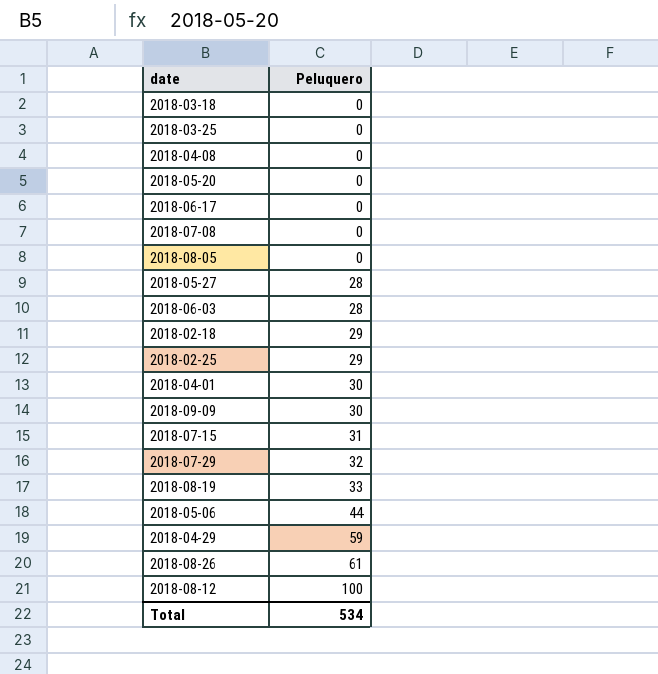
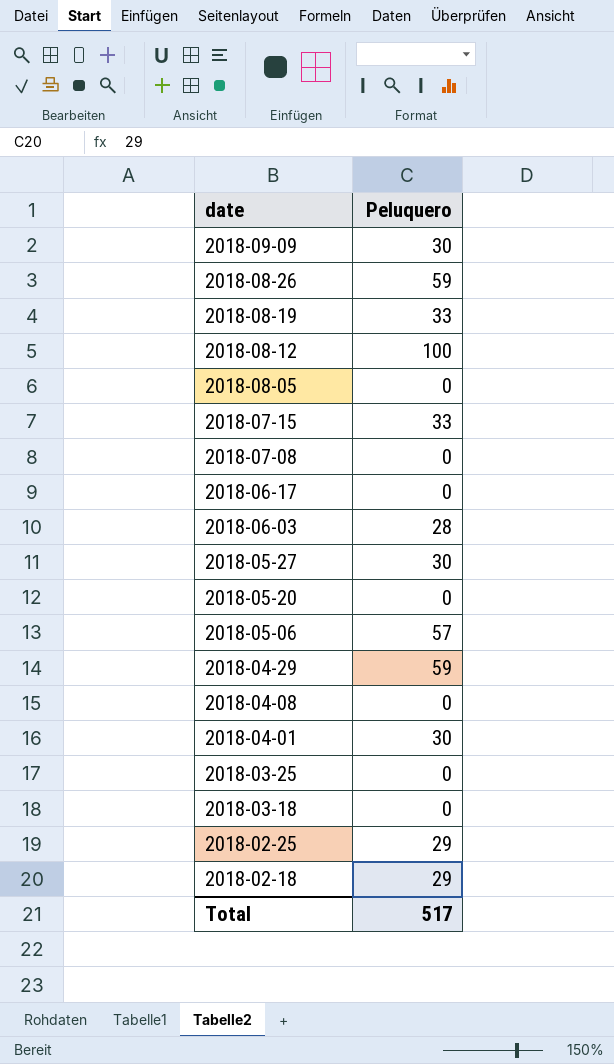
row order: Peluquero ascending -> date descending
row 2018-07-29: 32 -> none
2018-08-26 | Peluquero: 61 -> 59
2018-07-15 | Peluquero: 31 -> 33
2018-05-27 | Peluquero: 28 -> 30
2018-05-06 | Peluquero: 44 -> 57
Total | Peluquero: 534 -> 517

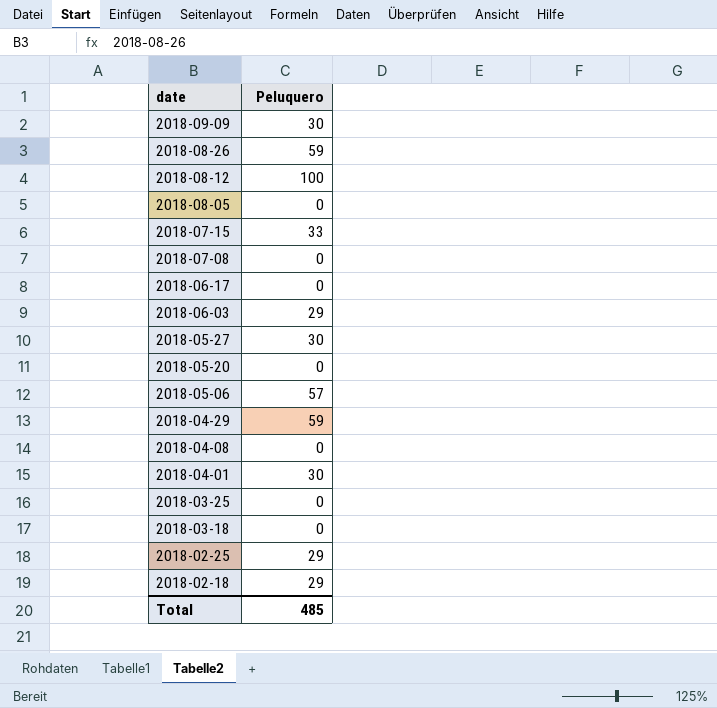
row 2018-08-19: 33 -> none
2018-06-03 | Peluquero: 28 -> 29
Total | Peluquero: 517 -> 485

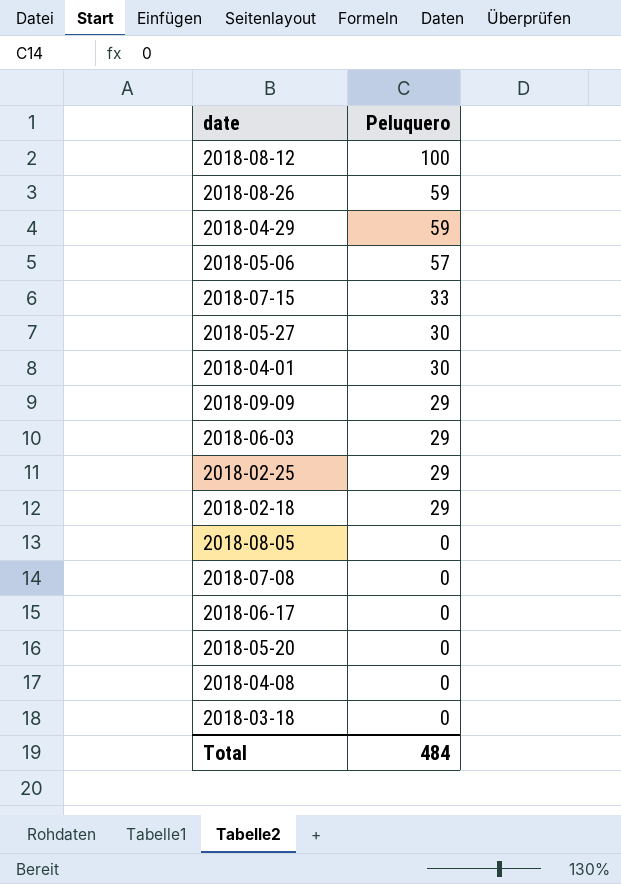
row order: date descending -> Peluquero descending
row 2018-03-25: 0 -> none
2018-09-09 | Peluquero: 30 -> 29
Total | Peluquero: 485 -> 484

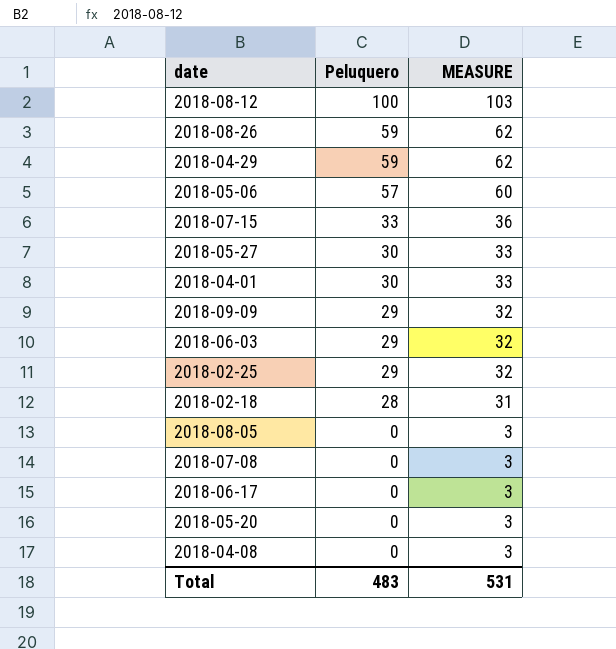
column MEASURE | formula: none -> [Peluquero] + 3
row 2018-03-18: 0 -> none
2018-02-18 | Peluquero: 29 -> 28
Total | Peluquero: 484 -> 483

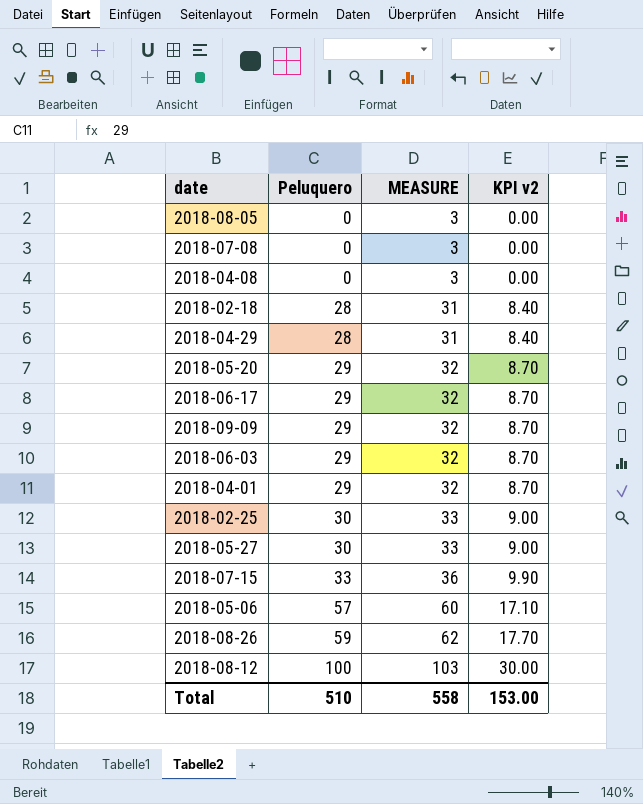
row order: Peluquero descending -> Peluquero ascending
column KPI v2 | formula: none -> [Peluquero] * 0.3
2018-04-29 | Peluquero: 59 -> 28
2018-04-29 | MEASURE: 62 -> 31
2018-05-20 | Peluquero: 0 -> 29
2018-05-20 | MEASURE: 3 -> 32
2018-06-17 | Peluquero: 0 -> 29
2018-06-17 | MEASURE: 3 -> 32
2018-04-01 | Peluquero: 30 -> 29
2018-04-01 | MEASURE: 33 -> 32
2018-02-25 | Peluquero: 29 -> 30
2018-02-25 | MEASURE: 32 -> 33
Total | Peluquero: 483 -> 510
Total | MEASURE: 531 -> 558

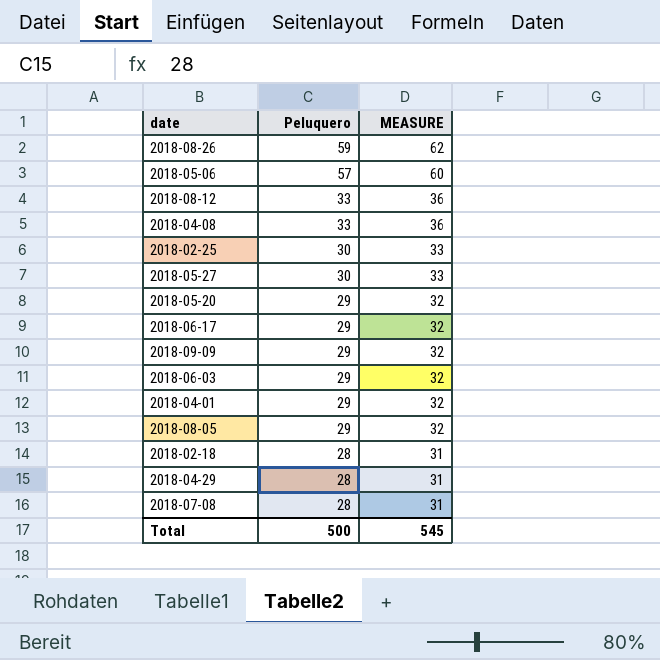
row order: Peluquero ascending -> Peluquero descending
column KPI v2 | formula: [Peluquero] * 0.3 -> none
row 2018-07-15: 33 | 36 | 9.90 -> none
2018-08-12 | Peluquero: 100 -> 33
2018-08-12 | MEASURE: 103 -> 36
2018-04-08 | Peluquero: 0 -> 33
2018-04-08 | MEASURE: 3 -> 36
2018-08-05 | Peluquero: 0 -> 29
2018-08-05 | MEASURE: 3 -> 32
2018-07-08 | Peluquero: 0 -> 28
2018-07-08 | MEASURE: 3 -> 31
Total | Peluquero: 510 -> 500
Total | MEASURE: 558 -> 545

